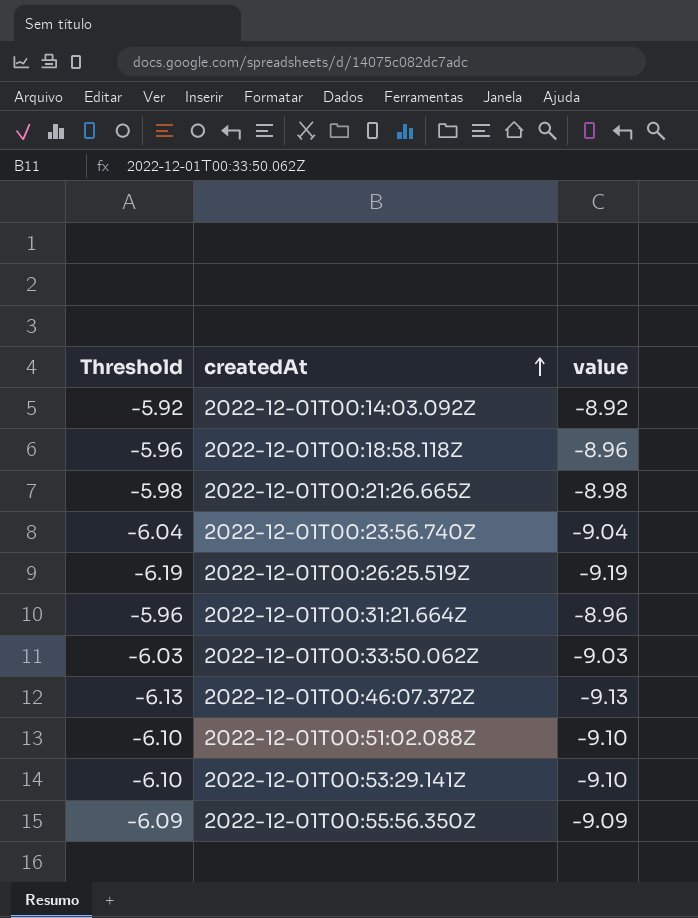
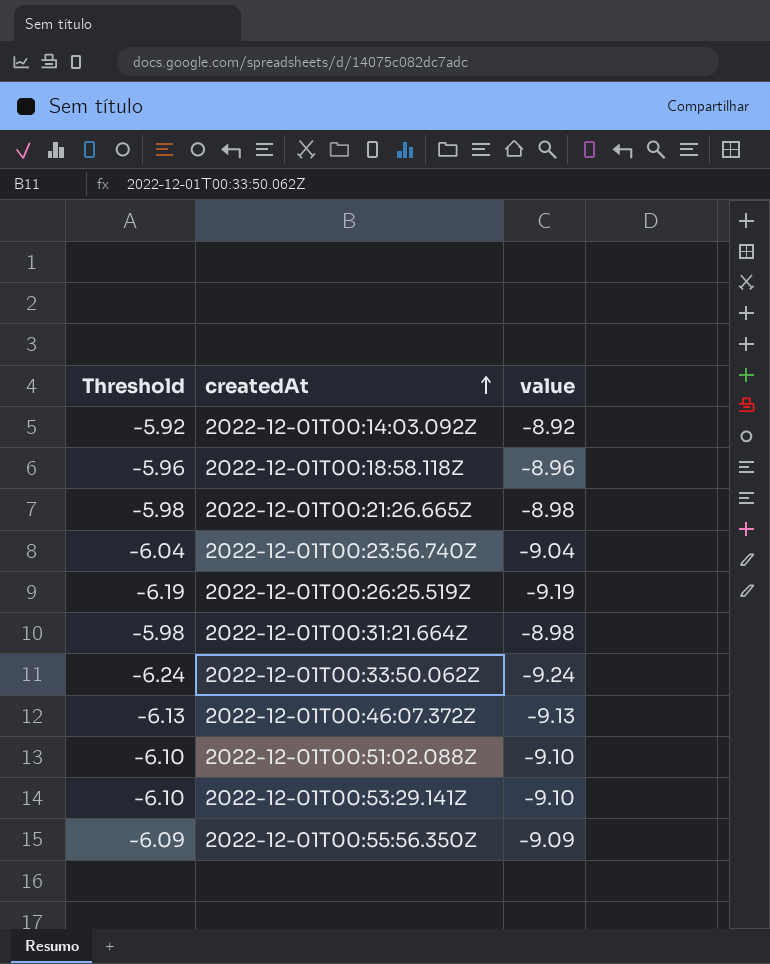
2022-12-01T00:31:21.664Z | Threshold: -5.96 -> -5.98
2022-12-01T00:31:21.664Z | value: -8.96 -> -8.98
2022-12-01T00:33:50.062Z | Threshold: -6.03 -> -6.24
2022-12-01T00:33:50.062Z | value: -9.03 -> -9.24

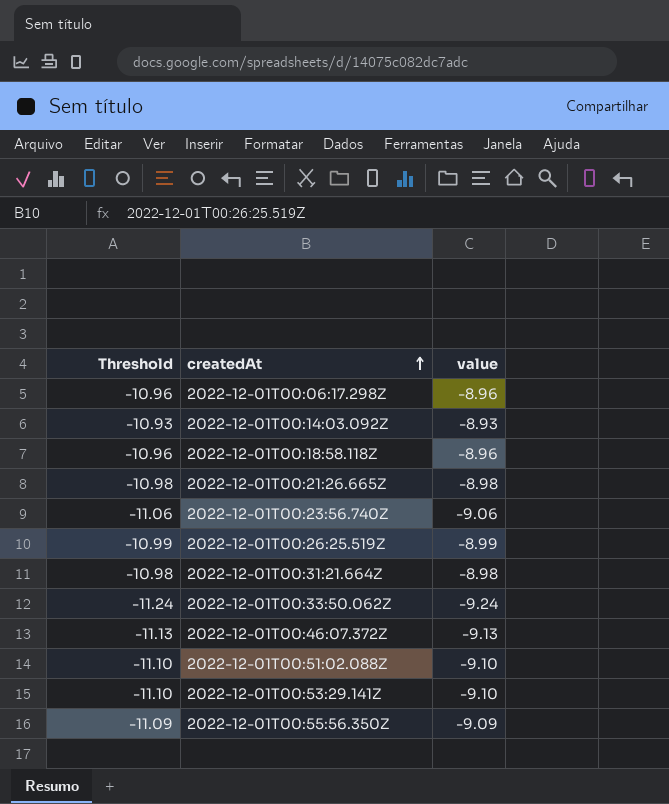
column Threshold | formula: [value] + 3 -> [value] - 2
row 2022-12-01T00:06:17.298Z: none -> -10.96 | -8.96
2022-12-01T00:14:03.092Z | value: -8.92 -> -8.93
2022-12-01T00:23:56.740Z | value: -9.04 -> -9.06
2022-12-01T00:26:25.519Z | value: -9.19 -> -8.99

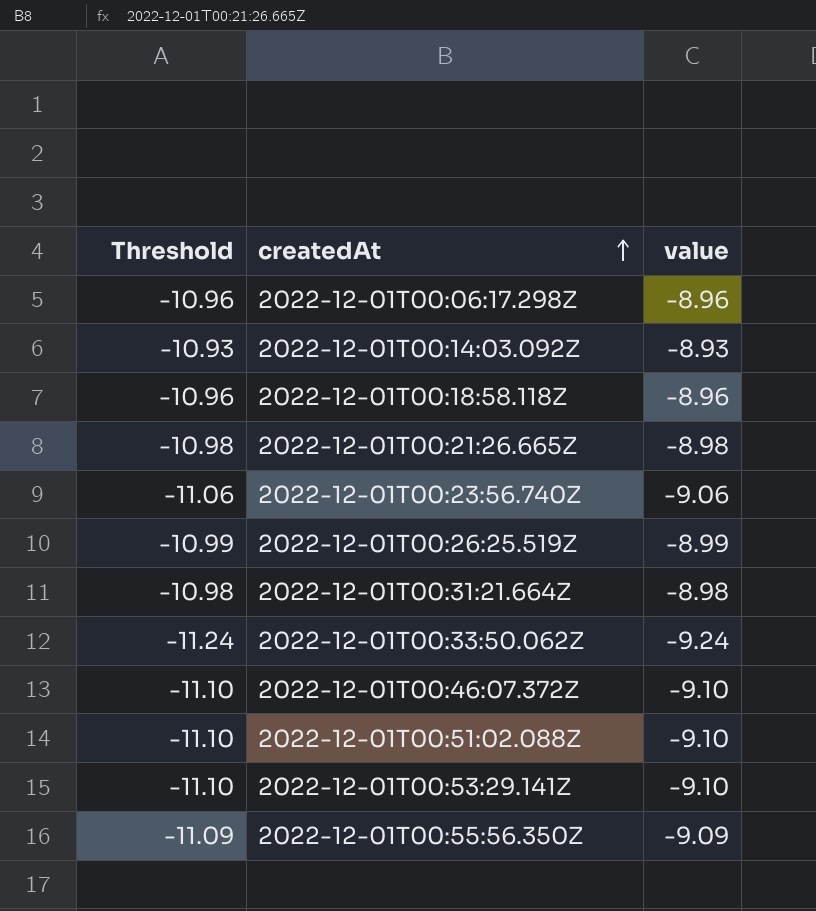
2022-12-01T00:46:07.372Z | Threshold: -11.13 -> -11.10
2022-12-01T00:46:07.372Z | value: -9.13 -> -9.10

